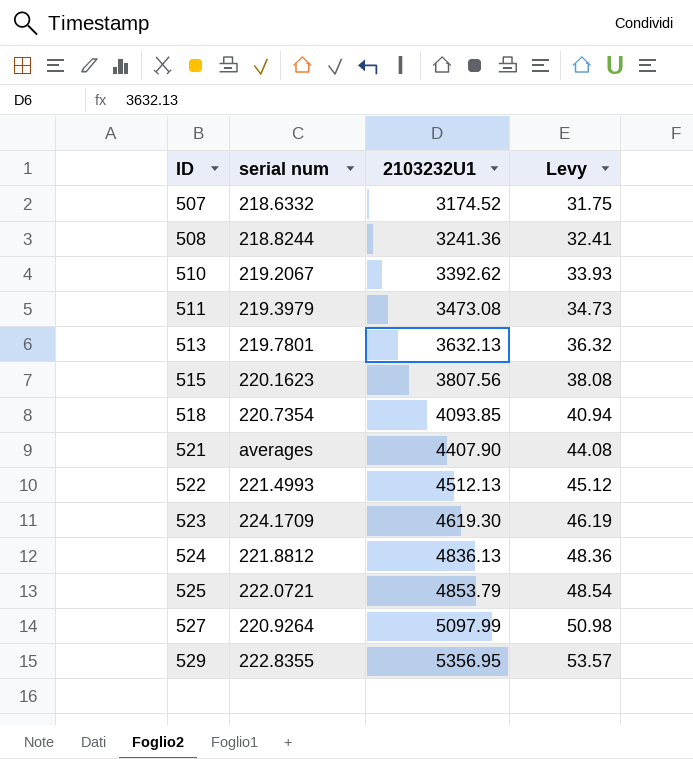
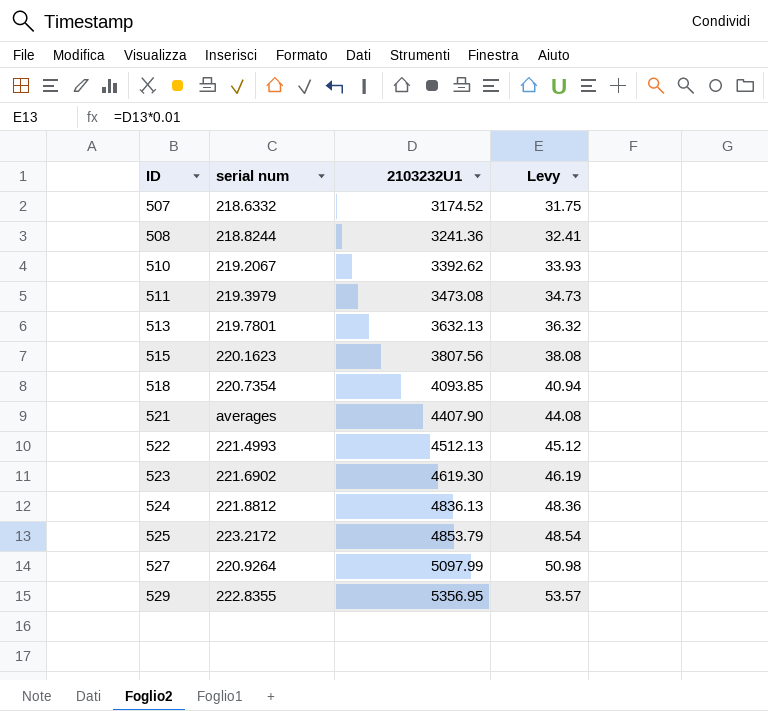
523 | serial num: 224.1709 -> 221.6902
525 | serial num: 222.0721 -> 223.2172

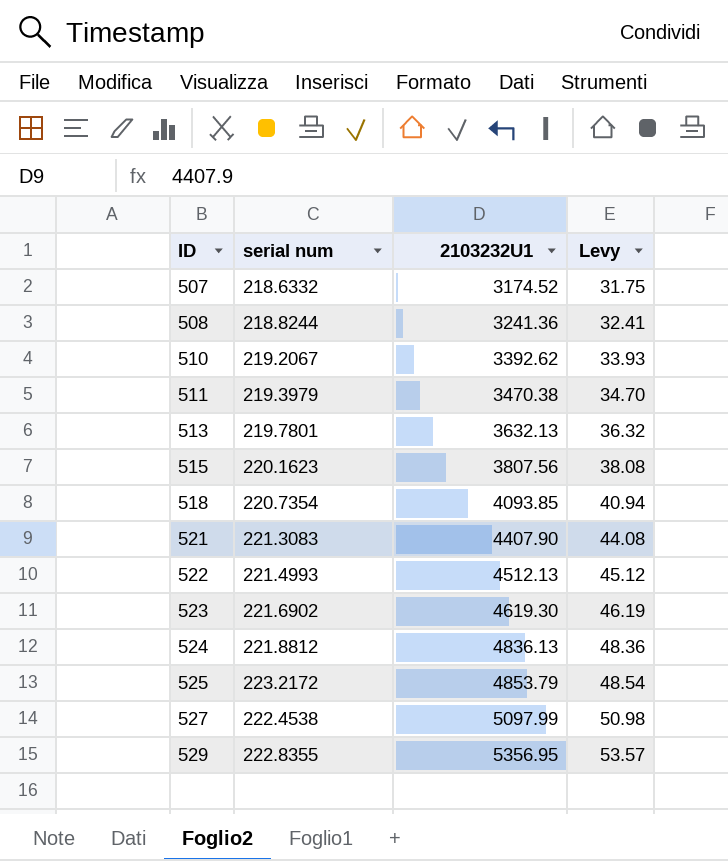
511 | 2103232U1: 3473.08 -> 3470.38
511 | Levy: 34.73 -> 34.70
521 | serial num: averages -> 221.3083
527 | serial num: 220.9264 -> 222.4538

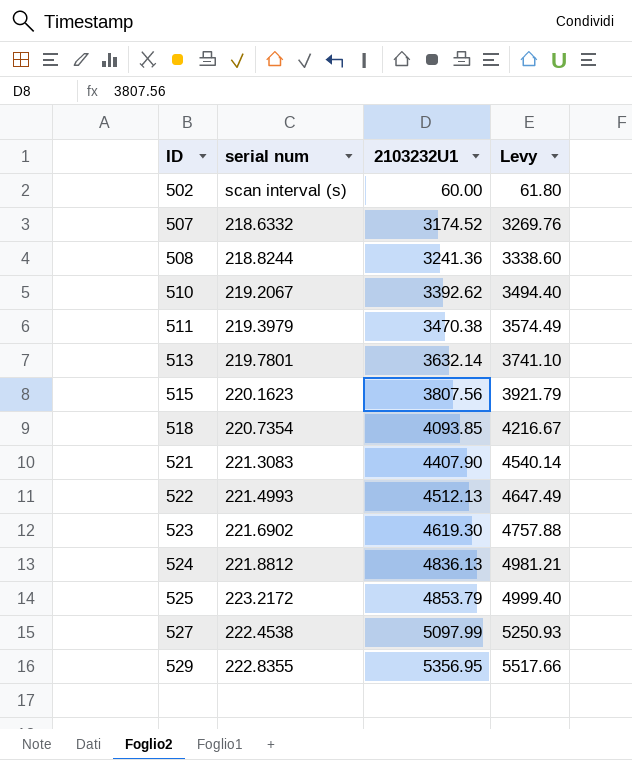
column Levy | formula: [2103232U1] * 0.01 -> [2103232U1] * 1.03
row 502: none -> scan interval (s) | 60.00 | 61.80
513 | 2103232U1: 3632.13 -> 3632.14

